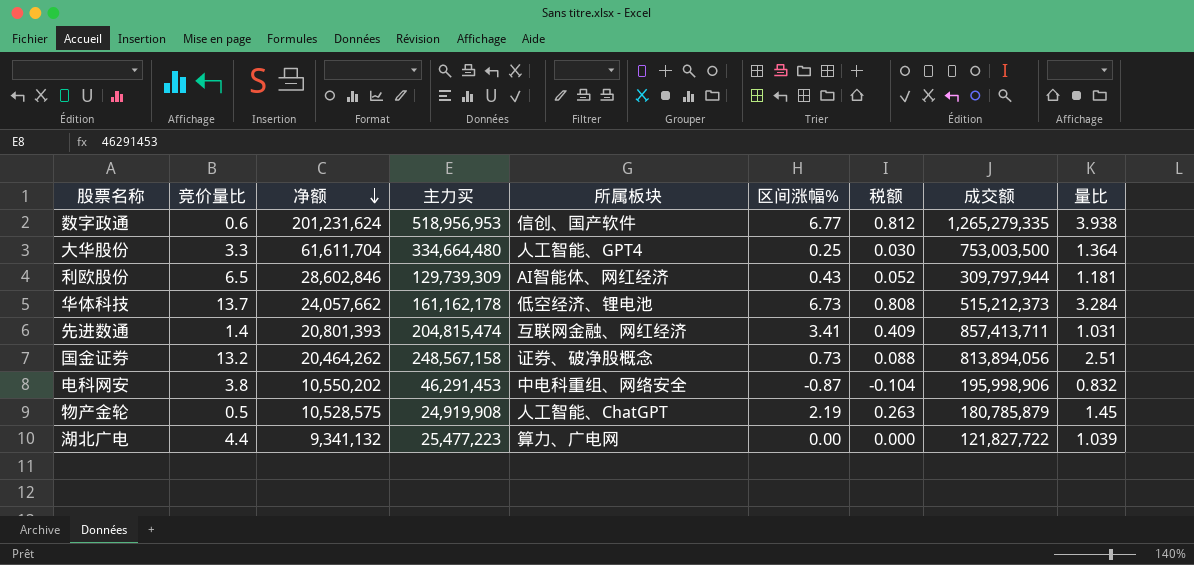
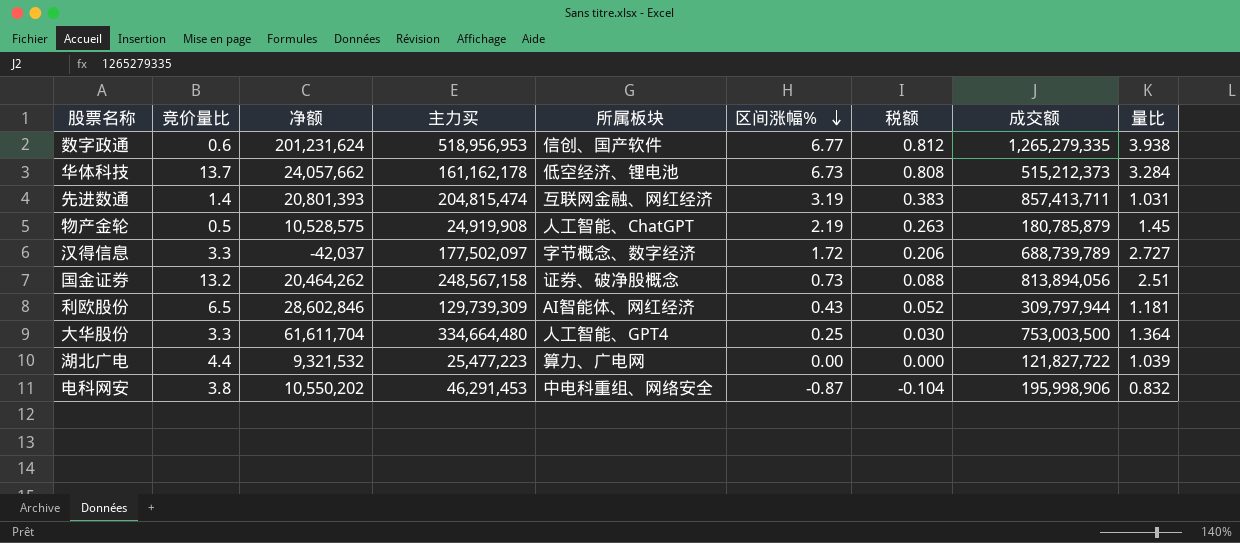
row order: 净额 descending -> 区间涨幅% descending
先进数通 | 区间涨幅%: 3.41 -> 3.19
先进数通 | 税额: 0.409 -> 0.383
row 汉得信息: none -> 3.3 | -42,037 | 177,502,097 | 字节概念、数字经济 | 1.72 | 0.206 | 688,739,789 | 2.727
湖北广电 | 净额: 9,341,132 -> 9,321,532

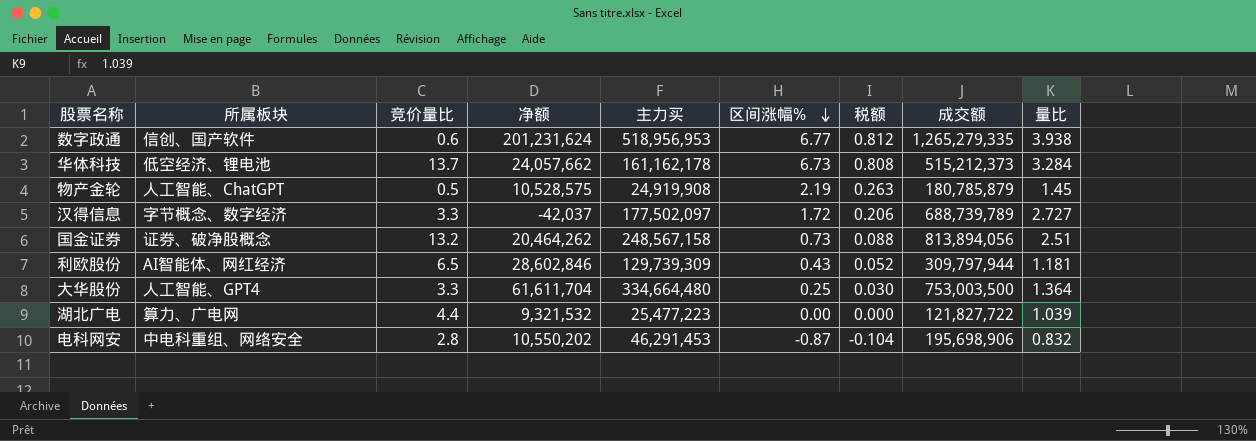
column 所属板块 | position: 5 -> 2
row 先进数通: 1.4 | 20,801,393 | 204,815,474 | 互联网金融、网红经济 | 3.19 | 0.383 | 857,413,711 | 1.031 -> none
电科网安 | 竞价量比: 3.8 -> 2.8
电科网安 | 成交额: 195,998,906 -> 195,698,906

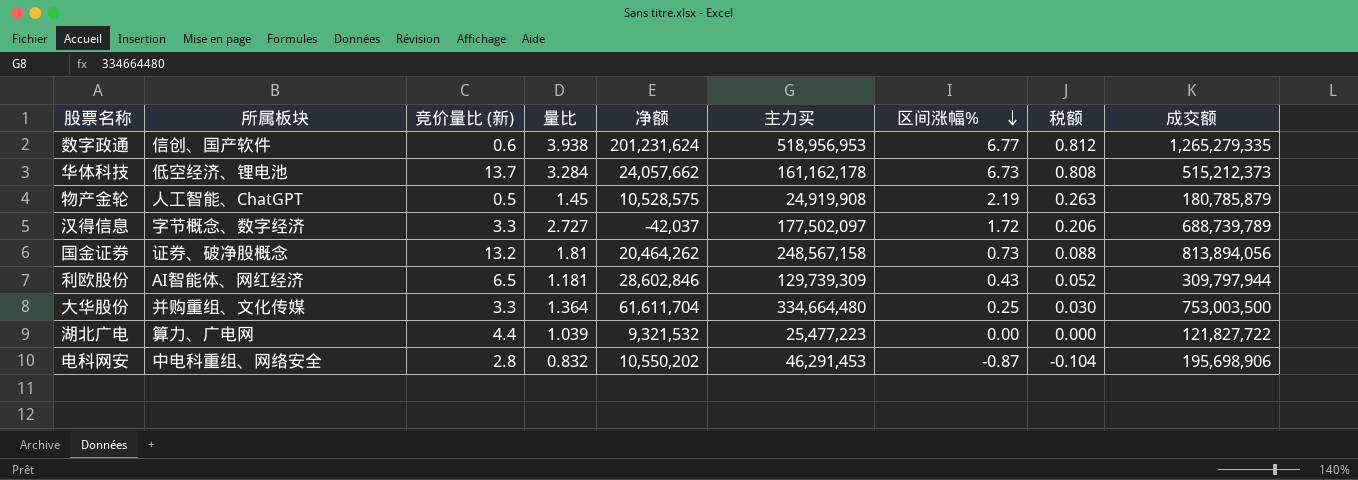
column name: 竞价量比 -> 竞价量比 (新)
column 量比 | position: 9 -> 4
国金证券 | 量比: 2.51 -> 1.81
大华股份 | 所属板块: 人工智能、GPT4 -> 并购重组、文化传媒

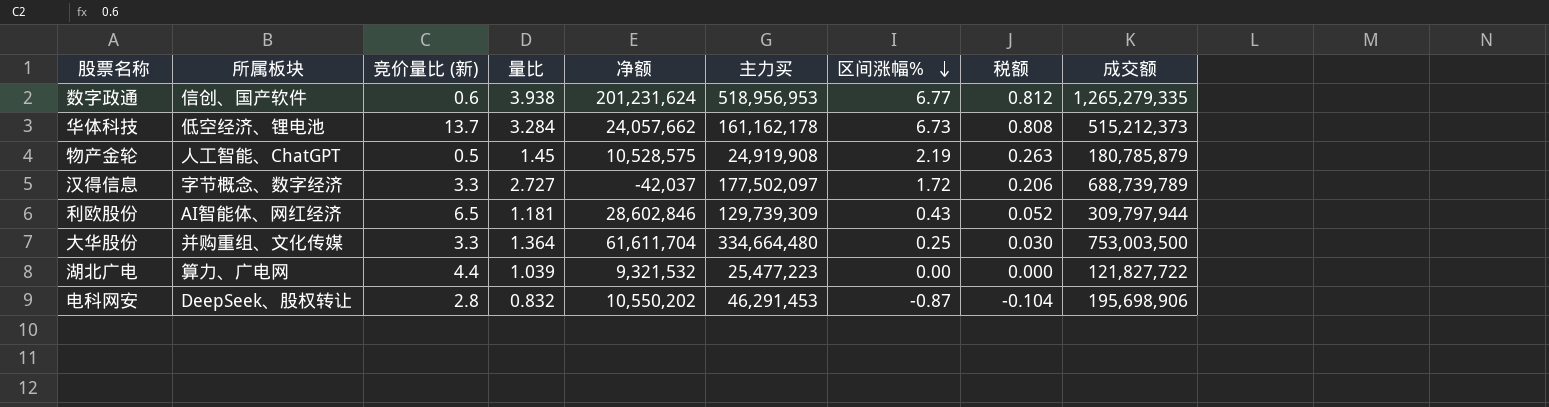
row 国金证券: 证券、破净股概念 | 13.2 | 1.81 | 20,464,262 | 248,567,158 | 0.73 | 0.088 | 813,894,056 -> none
电科网安 | 所属板块: 中电科重组、网络安全 -> DeepSeek、股权转让

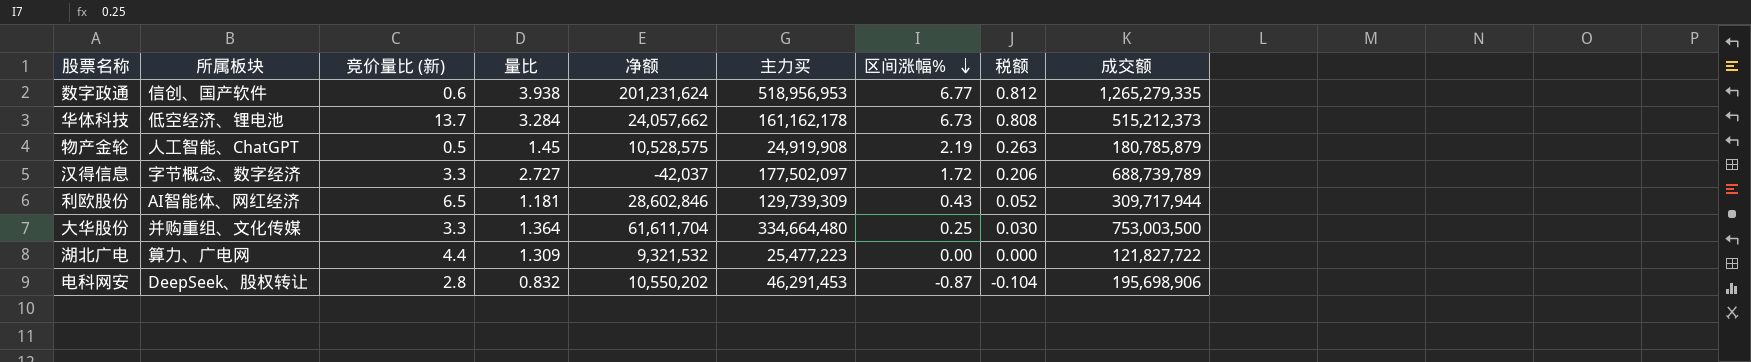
利欧股份 | 成交额: 309,797,944 -> 309,717,944
湖北广电 | 量比: 1.039 -> 1.309

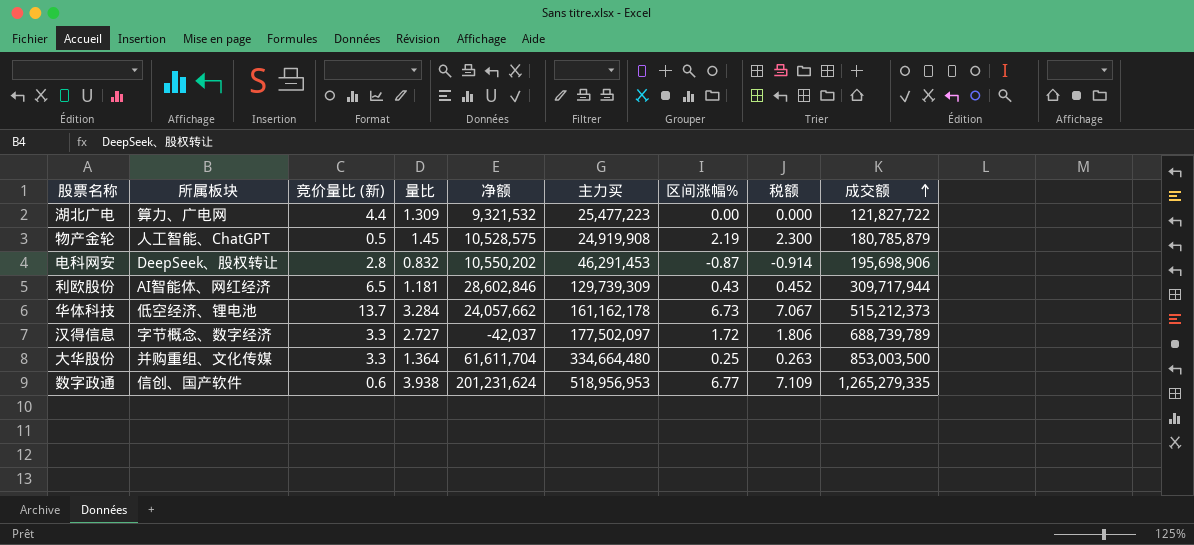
row order: 区间涨幅% descending -> 成交额 ascending
column 税额 | formula: [区间涨幅%] * 0.12 -> [区间涨幅%] * 1.05
大华股份 | 成交额: 753,003,500 -> 853,003,500

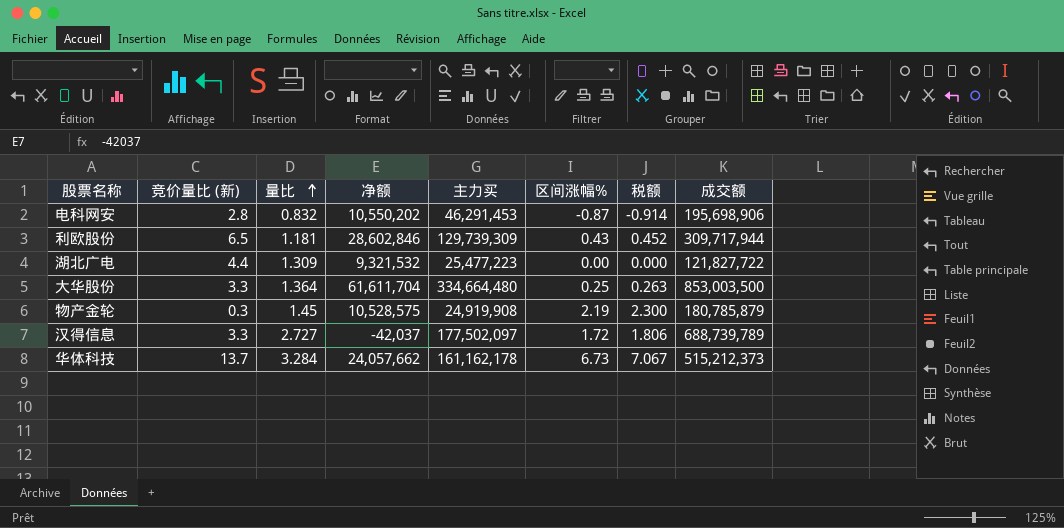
row order: 成交额 ascending -> 量比 ascending
column 所属板块 | position: 2 -> none
row 数字政通: 信创、国产软件 | 0.6 | 3.938 | 201,231,624 | 518,956,953 | 6.77 | 7.109 | 1,265,279,335 -> none
物产金轮 | 竞价量比 (新): 0.5 -> 0.3

